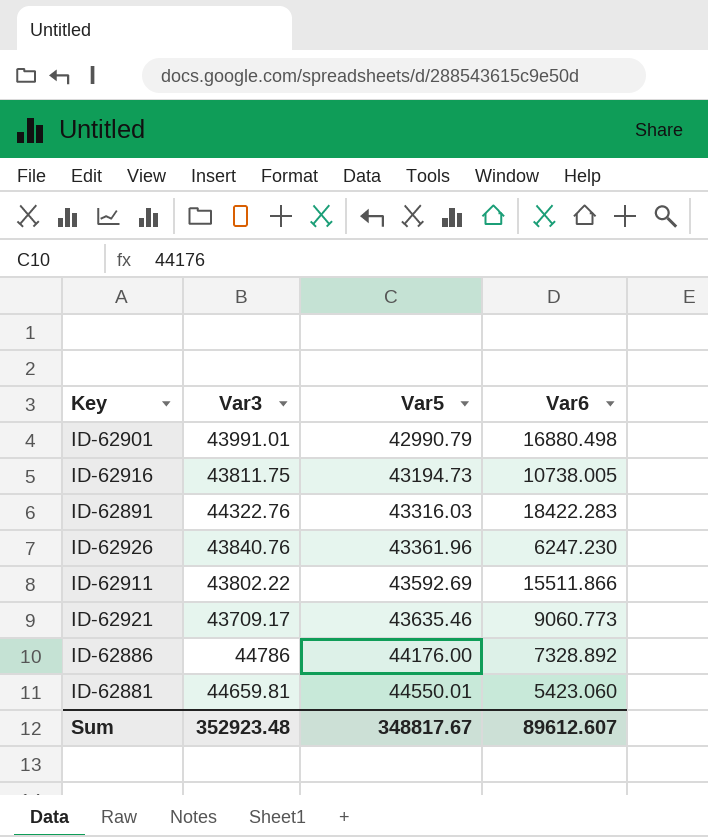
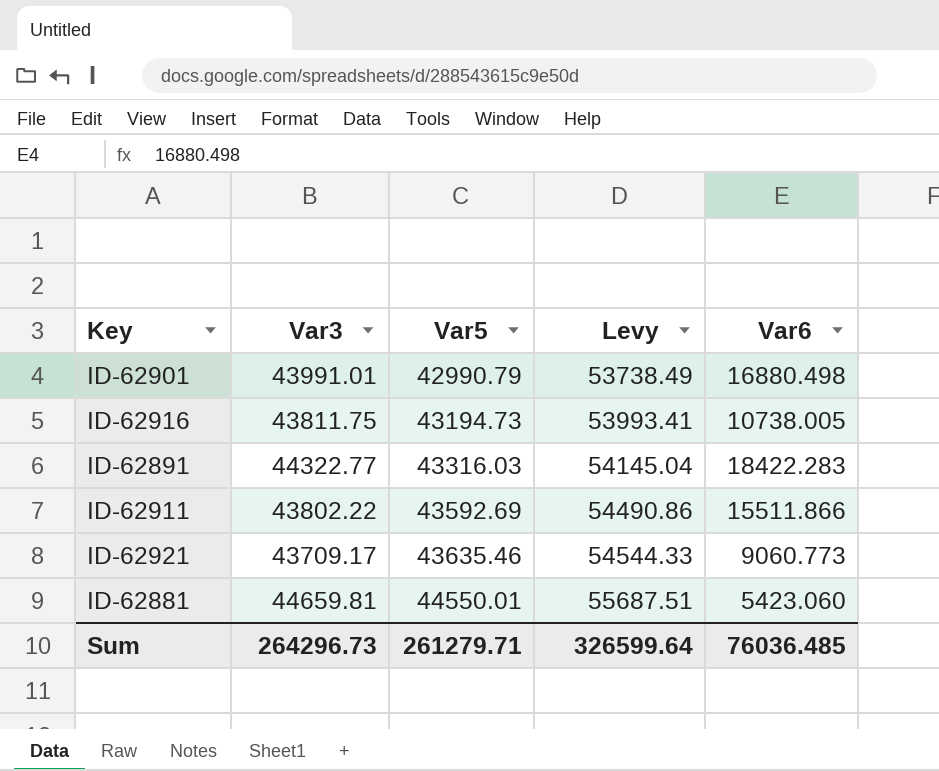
column Levy | formula: none -> [Var5] * 1.25
row ID-62926: 43840.76 | 43361.96 | 6247.230 -> none
row ID-62886: 44786 | 44176.00 | 7328.892 -> none
ID-62891 | Var3: 44322.76 -> 44322.77
Sum | Var3: 352923.48 -> 264296.73
Sum | Var5: 348817.67 -> 261279.71
Sum | Var6: 89612.607 -> 76036.485

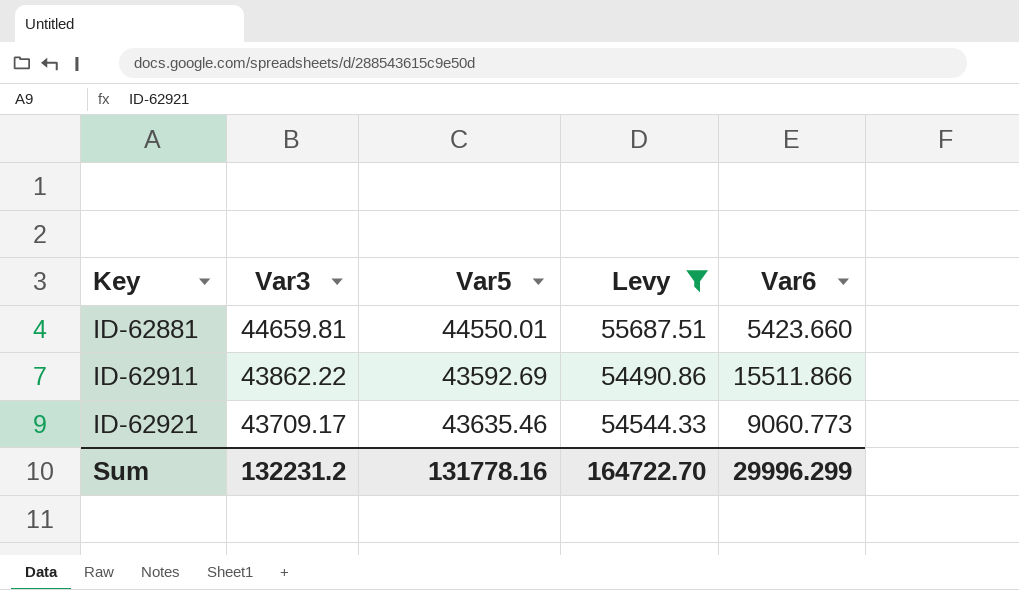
filter: none -> Levy >= 54490.86
row order: Var5 ascending -> Key ascending
ID-62881 | Var6: 5423.060 -> 5423.660
ID-62911 | Var3: 43802.22 -> 43862.22
Sum | Var3: 264296.73 -> 132231.2
Sum | Var5: 261279.71 -> 131778.16
Sum | Levy: 326599.64 -> 164722.70
Sum | Var6: 76036.485 -> 29996.299

